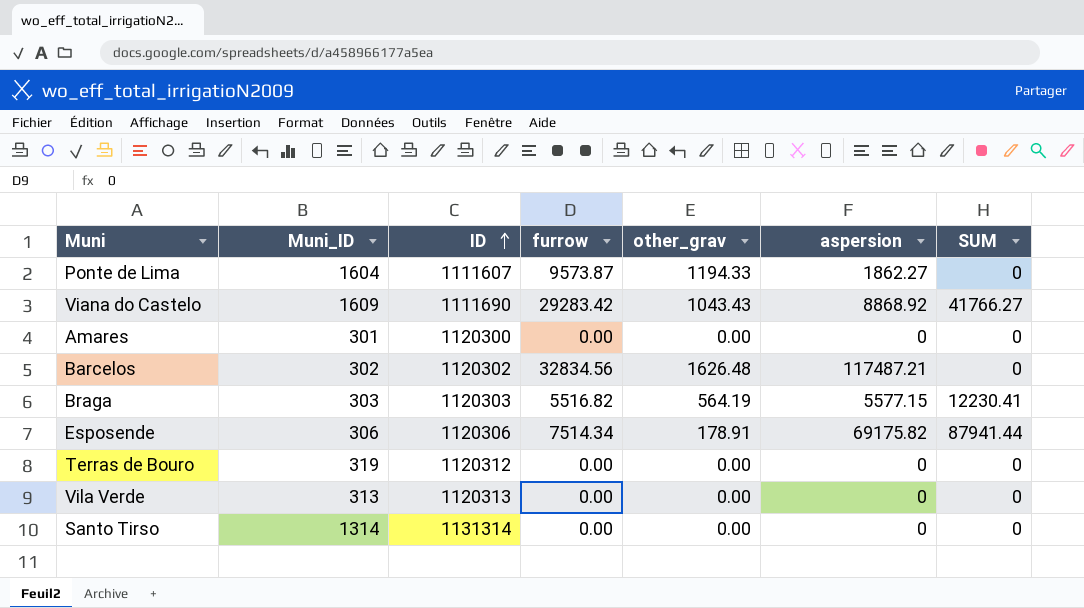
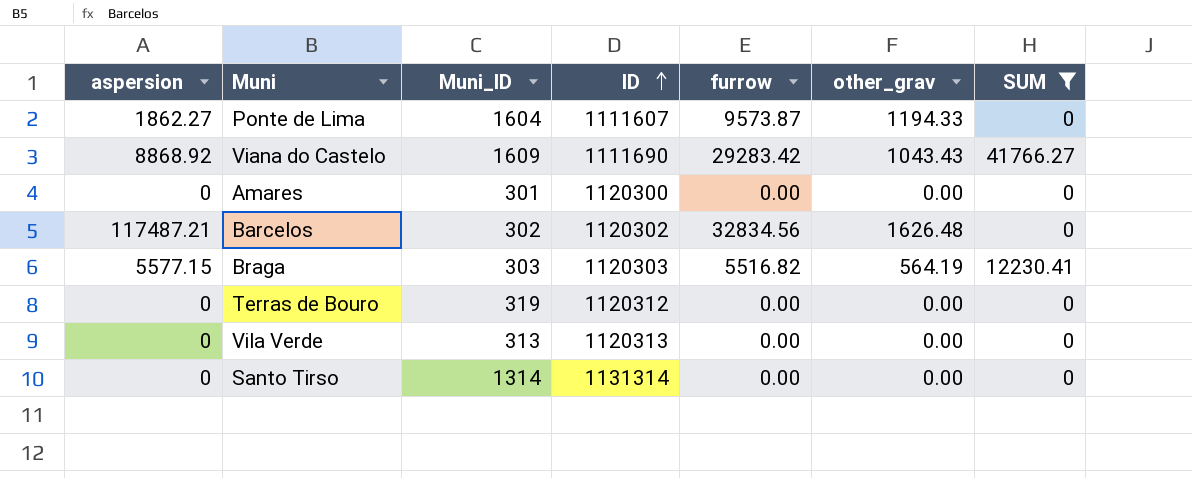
filter: none -> SUM != 87941.44
column aspersion | position: 6 -> 1

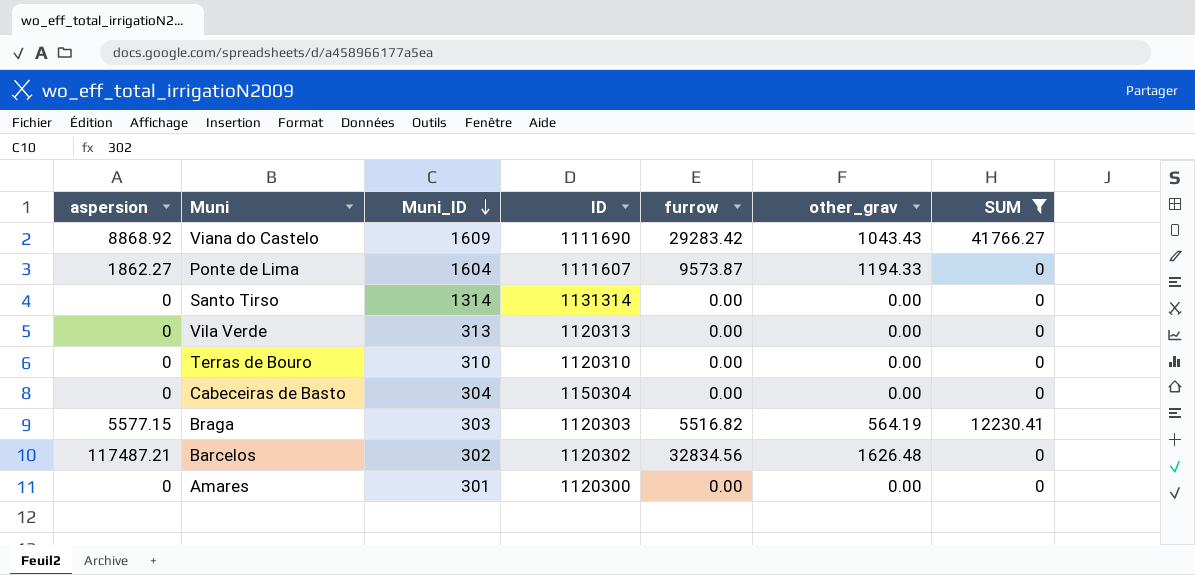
row order: ID ascending -> Muni_ID descending
Terras de Bouro | Muni_ID: 319 -> 310
Terras de Bouro | ID: 1120312 -> 1120310
row Cabeceiras de Basto: none -> 0 | 304 | 1150304 | 0.00 | 0.00 | 0

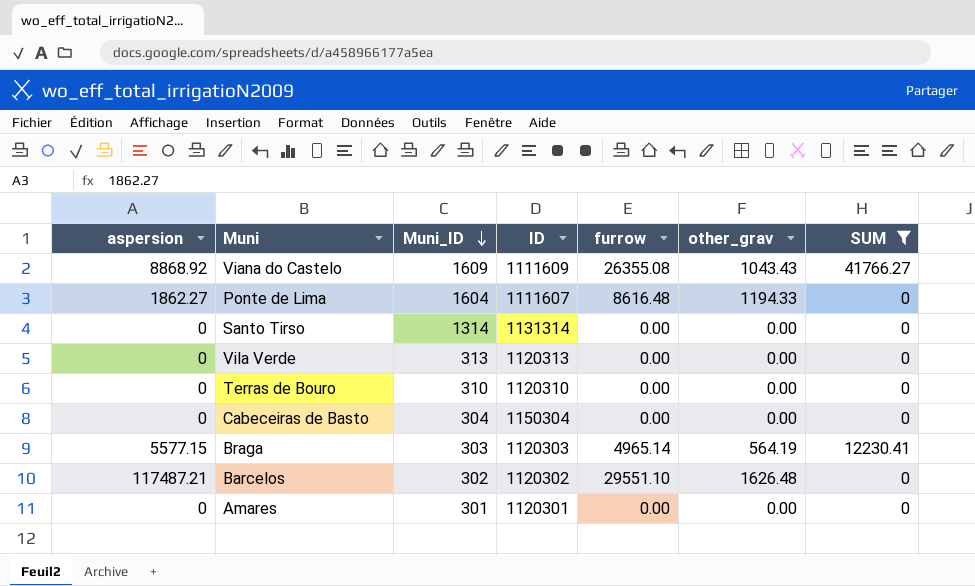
Viana do Castelo | ID: 1111690 -> 1111609
Viana do Castelo | furrow: 29283.42 -> 26355.08
Ponte de Lima | furrow: 9573.87 -> 8616.48
Braga | furrow: 5516.82 -> 4965.14
Barcelos | furrow: 32834.56 -> 29551.10
Amares | ID: 1120300 -> 1120301

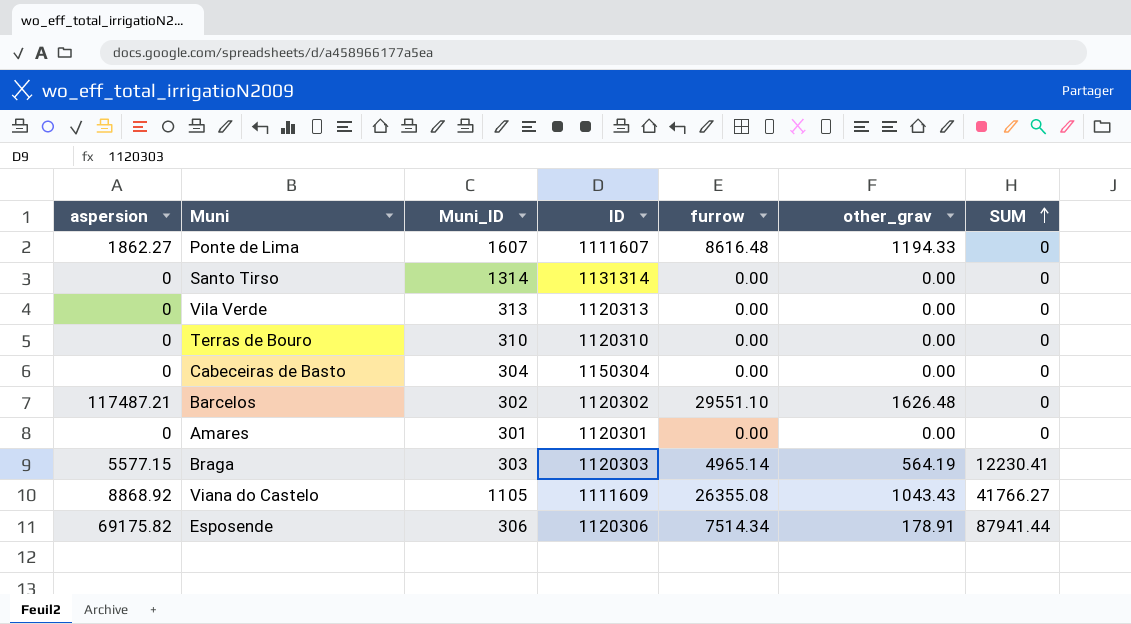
filter: SUM != 87941.44 -> none
row order: Muni_ID descending -> SUM ascending
Ponte de Lima | Muni_ID: 1604 -> 1607
Viana do Castelo | Muni_ID: 1609 -> 1105

